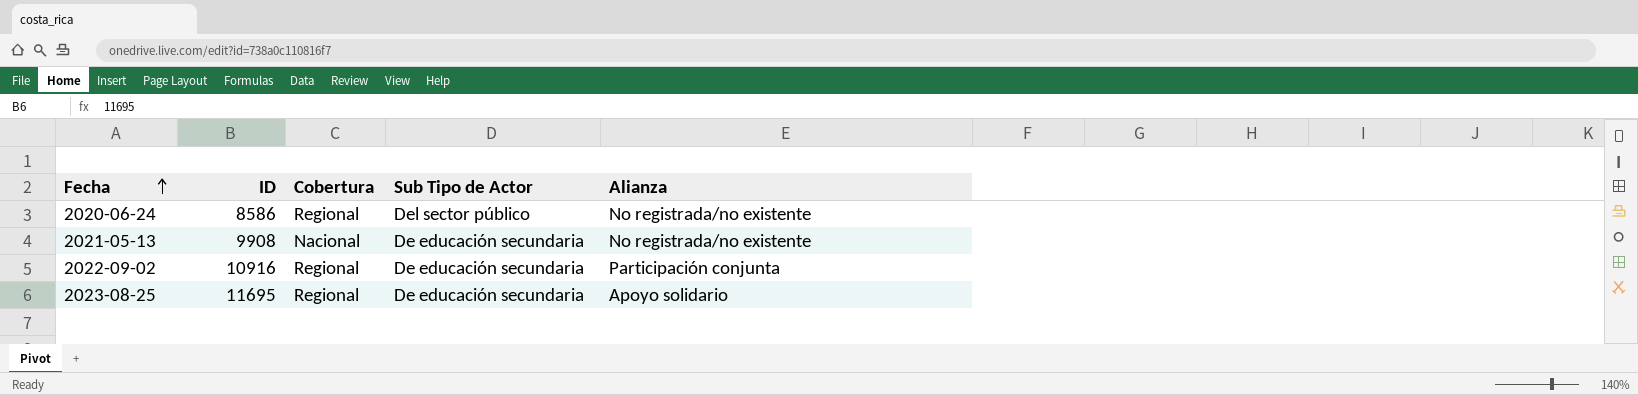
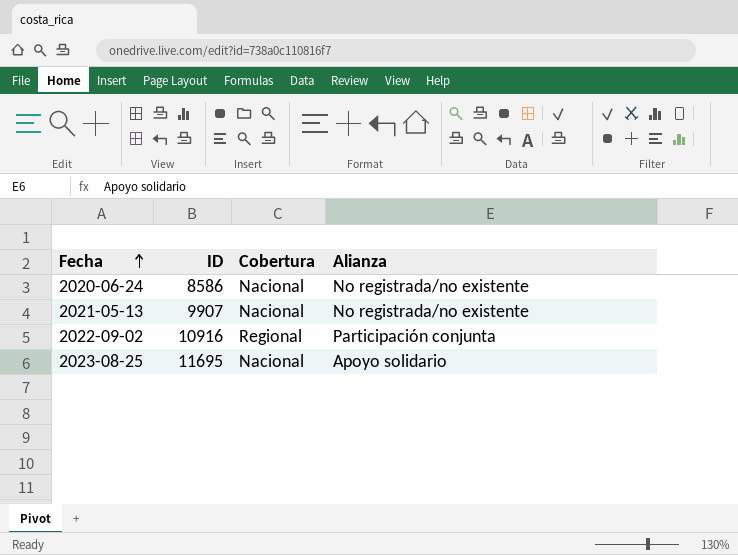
column Sub Tipo de Actor | position: 4 -> none
2020-06-24 | Cobertura: Regional -> Nacional
2021-05-13 | ID: 9908 -> 9907
2023-08-25 | Cobertura: Regional -> Nacional

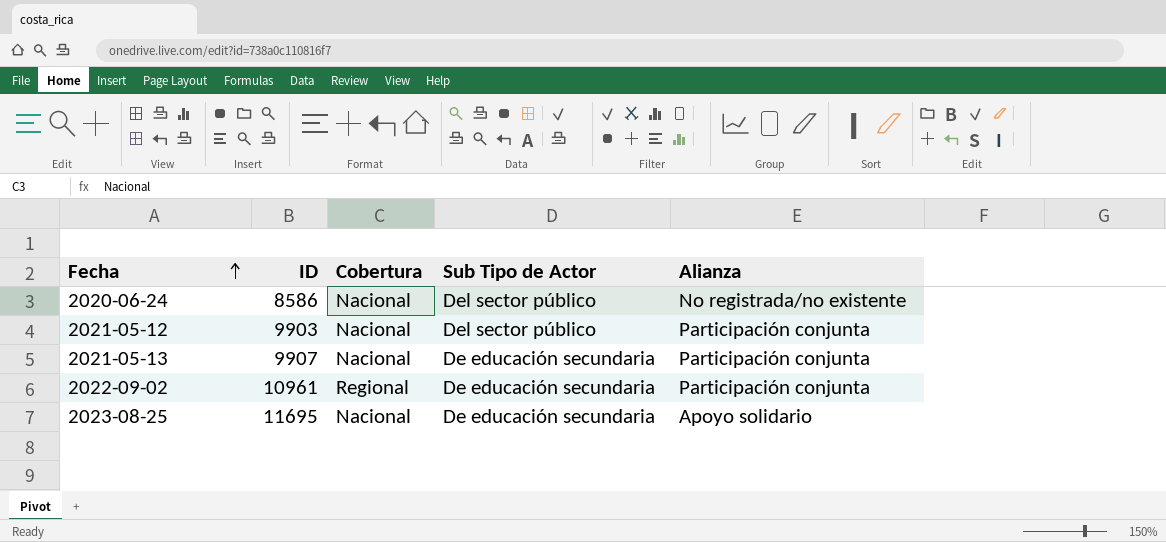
column Sub Tipo de Actor | position: none -> 4
row 2021-05-12: none -> 9903 | Nacional | Del sector público | Participación conjunta
2021-05-13 | Alianza: No registrada/no existente -> Participación conjunta
2022-09-02 | ID: 10916 -> 10961

